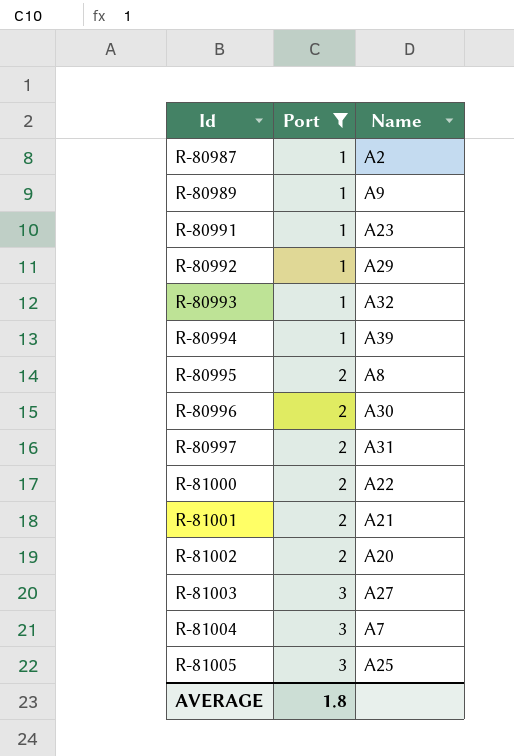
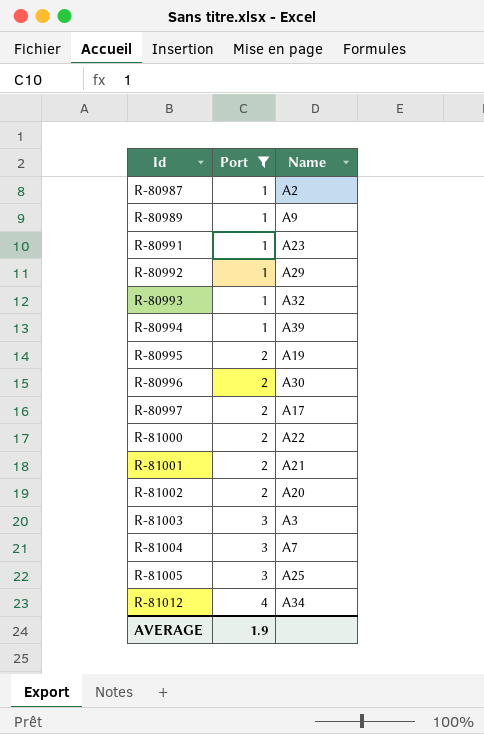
R-80995 | Name: A8 -> A19
R-80997 | Name: A31 -> A17
R-81003 | Name: A27 -> A3
row R-81012: none -> 4 | A34
AVERAGE | Port: 1.8 -> 1.9

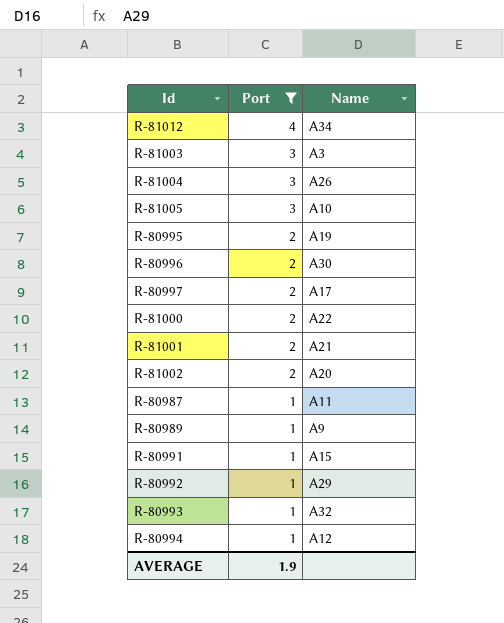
row order: Id ascending -> Port descending
R-81004 | Name: A7 -> A26
R-81005 | Name: A25 -> A10
R-80987 | Name: A2 -> A11
R-80991 | Name: A23 -> A15
R-80994 | Name: A39 -> A12

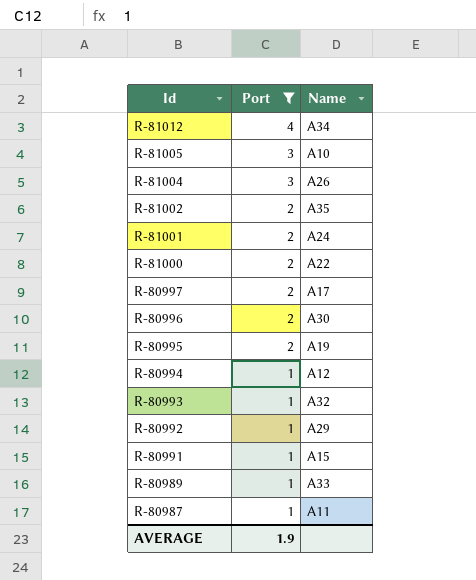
row order: Port descending -> Id descending
row R-81003: 3 | A3 -> none
R-81002 | Name: A20 -> A35
R-81001 | Name: A21 -> A24
R-80989 | Name: A9 -> A33

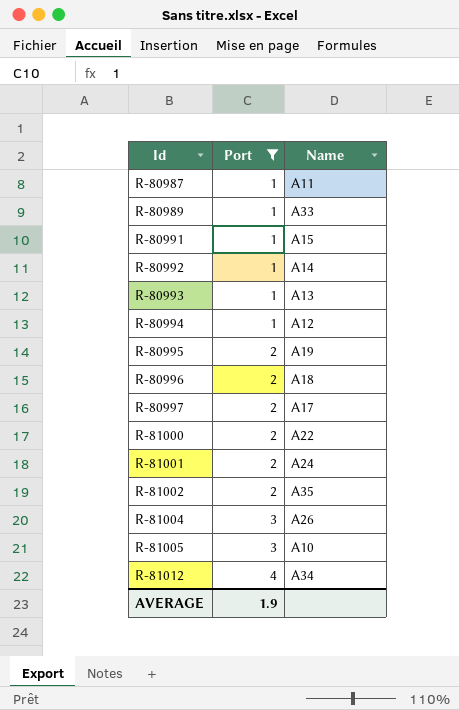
row order: Id descending -> Id ascending
R-80992 | Name: A29 -> A14
R-80993 | Name: A32 -> A13
R-80996 | Name: A30 -> A18

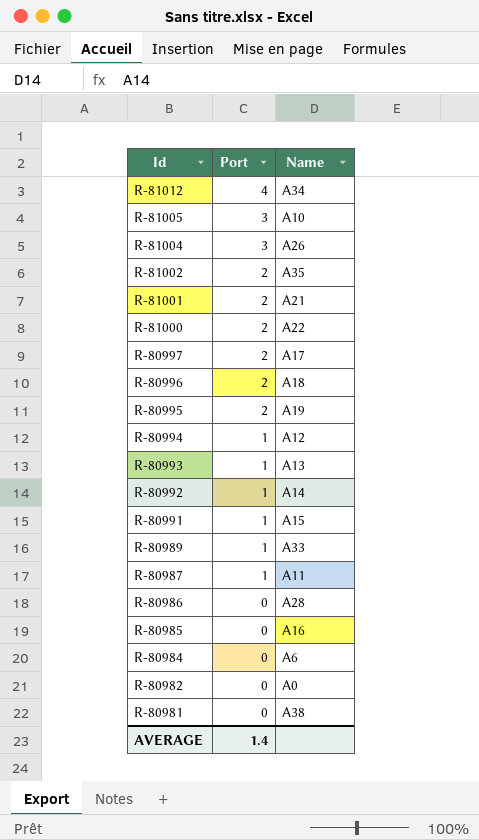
filter: Port != 0 -> none
row order: Id ascending -> Id descending
R-81001 | Name: A24 -> A21
AVERAGE | Port: 1.9 -> 1.4

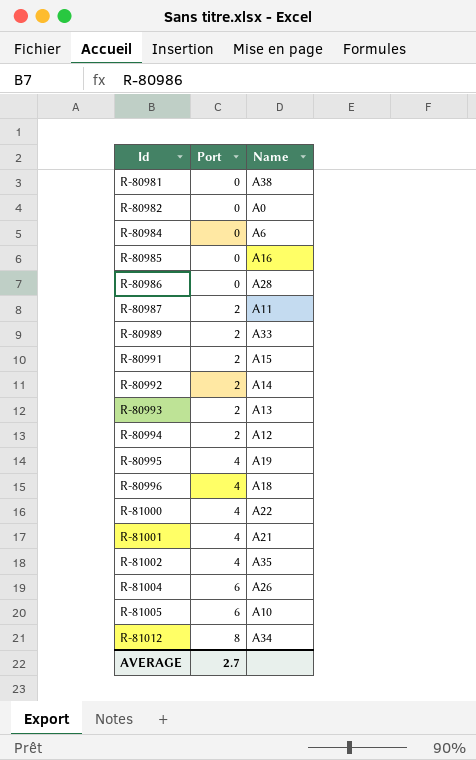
row order: Id descending -> Id ascending
row R-80997: 2 | A17 -> none
R-80987 | Port: 1 -> 2
R-80989 | Port: 1 -> 2
R-80991 | Port: 1 -> 2
R-80992 | Port: 1 -> 2
R-80993 | Port: 1 -> 2
R-80994 | Port: 1 -> 2
R-80995 | Port: 2 -> 4
R-80996 | Port: 2 -> 4
R-81000 | Port: 2 -> 4
R-81001 | Port: 2 -> 4
R-81002 | Port: 2 -> 4
R-81004 | Port: 3 -> 6
R-81005 | Port: 3 -> 6
R-81012 | Port: 4 -> 8
AVERAGE | Port: 1.4 -> 2.7

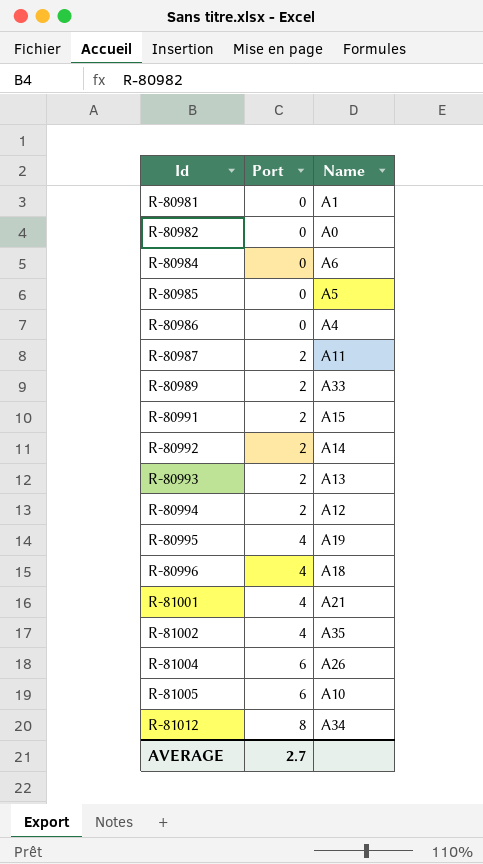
row R-81000: 4 | A22 -> none
R-80981 | Name: A38 -> A1
R-80985 | Name: A16 -> A5
R-80986 | Name: A28 -> A4

